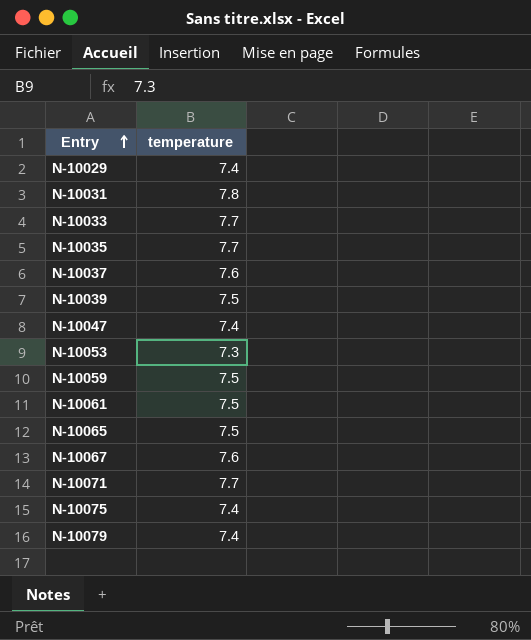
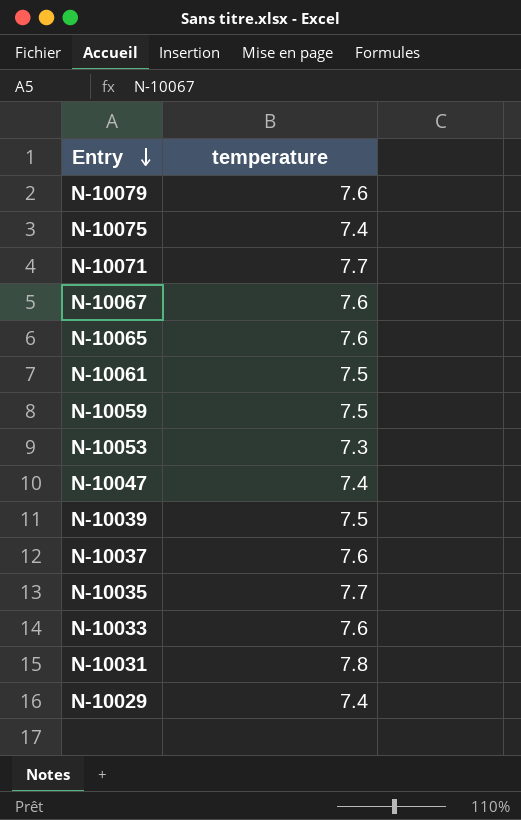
row order: Entry ascending -> Entry descending
N-10079 | temperature: 7.4 -> 7.6
N-10065 | temperature: 7.5 -> 7.6
N-10033 | temperature: 7.7 -> 7.6

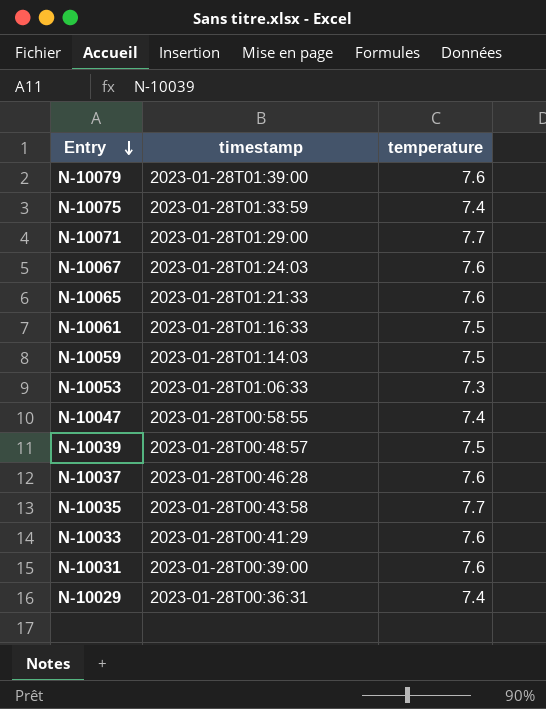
column timestamp | position: none -> 2
N-10031 | temperature: 7.8 -> 7.6

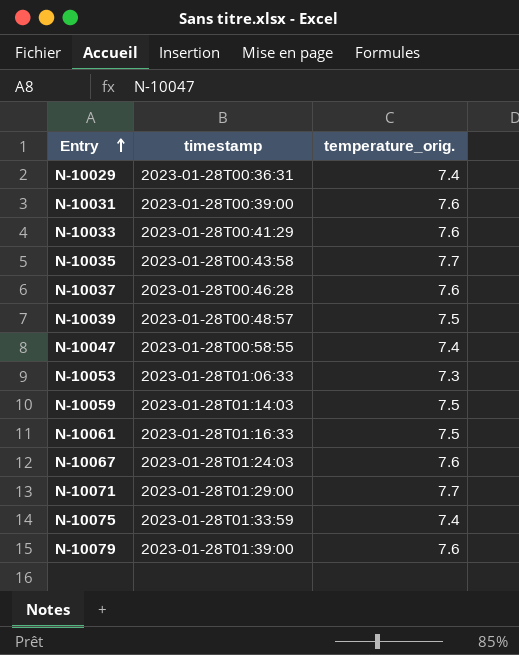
row order: Entry descending -> Entry ascending
column name: temperature -> temperature_orig.
row N-10065: 2023-01-28T01:21:33 | 7.6 -> none

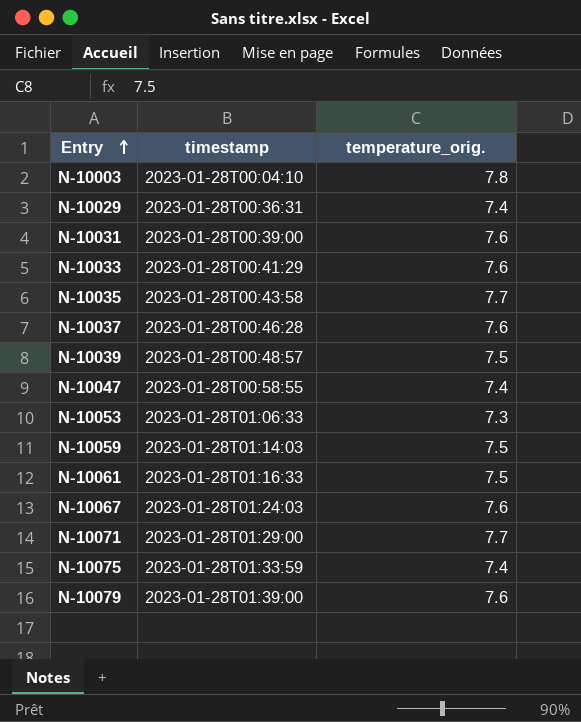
row N-10003: none -> 2023-01-28T00:04:10 | 7.8

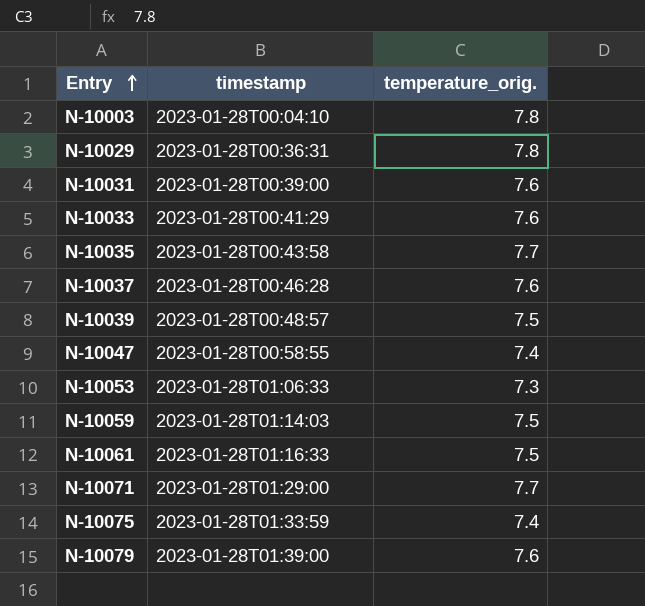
row N-10067: 2023-01-28T01:24:03 | 7.6 -> none
N-10029 | temperature_orig.: 7.4 -> 7.8

